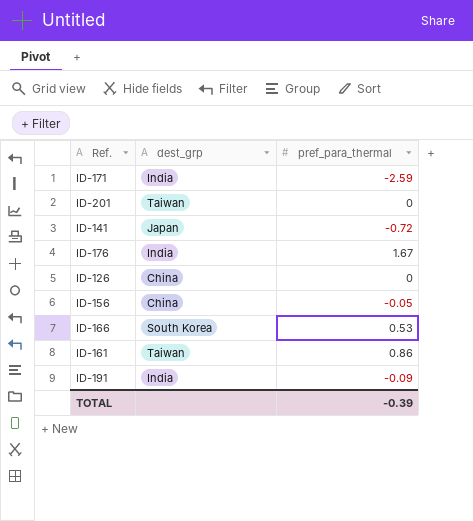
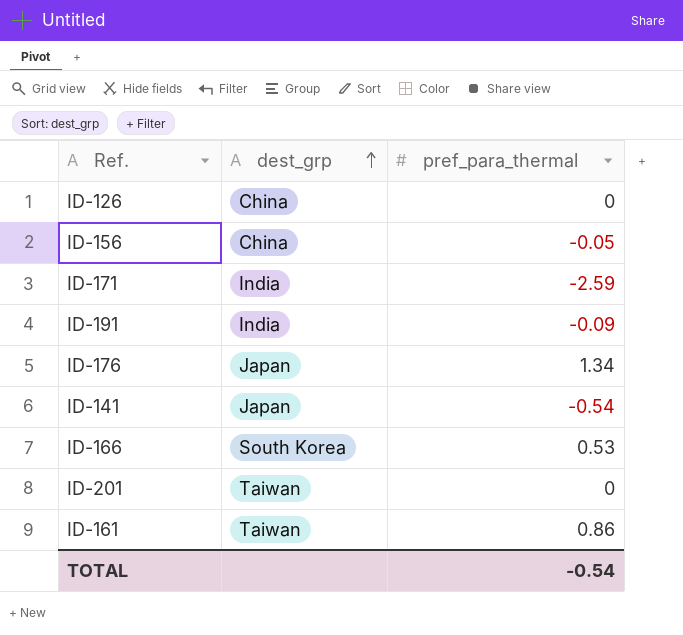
row order: none -> dest_grp ascending
ID-176 | dest_grp: India -> Japan
ID-176 | pref_para_thermal: 1.67 -> 1.34
ID-141 | pref_para_thermal: -0.72 -> -0.54
TOTAL | pref_para_thermal: -0.39 -> -0.54

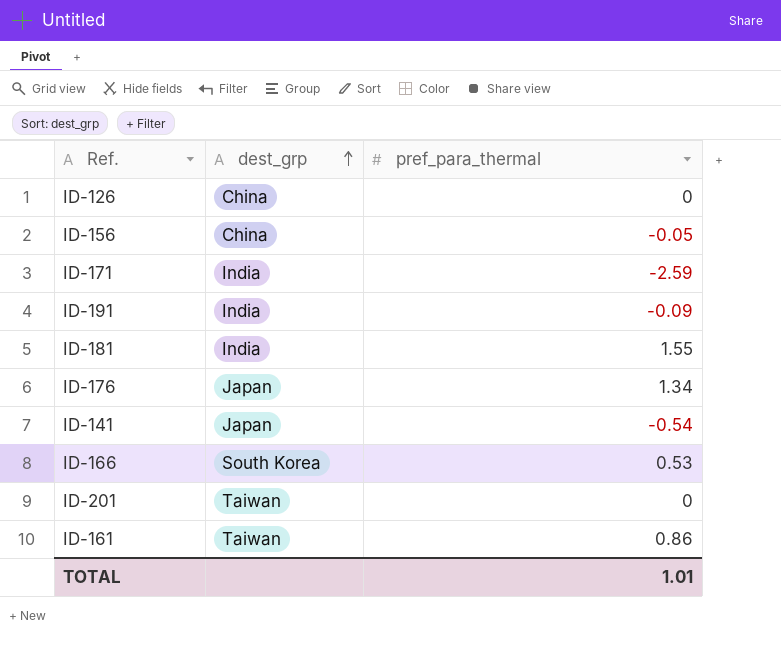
row ID-181: none -> India | 1.55
TOTAL | pref_para_thermal: -0.54 -> 1.01

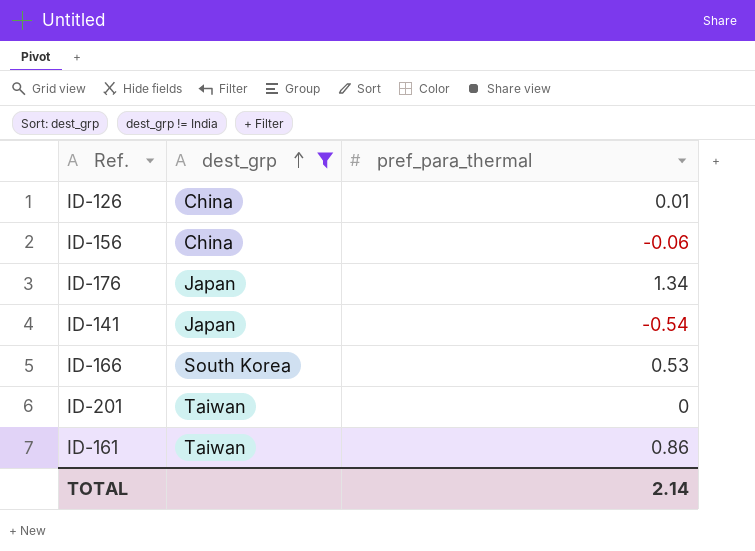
filter: none -> dest_grp != India
ID-126 | pref_para_thermal: 0 -> 0.01
ID-156 | pref_para_thermal: -0.05 -> -0.06
TOTAL | pref_para_thermal: 1.01 -> 2.14

